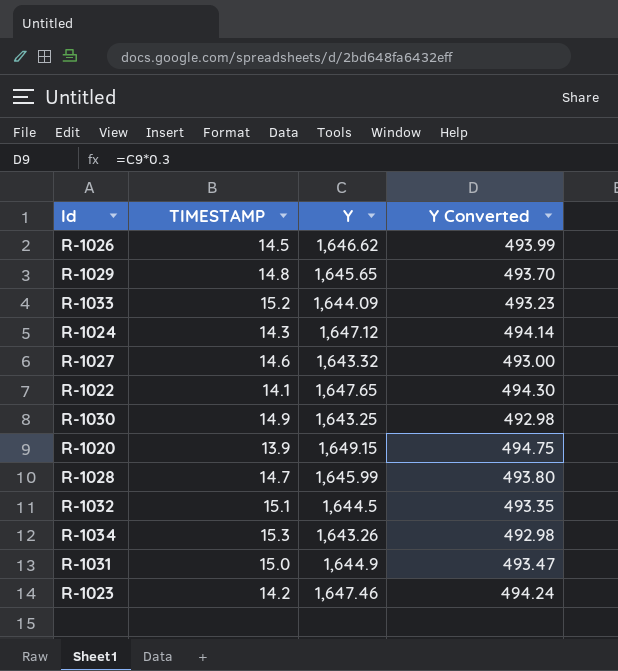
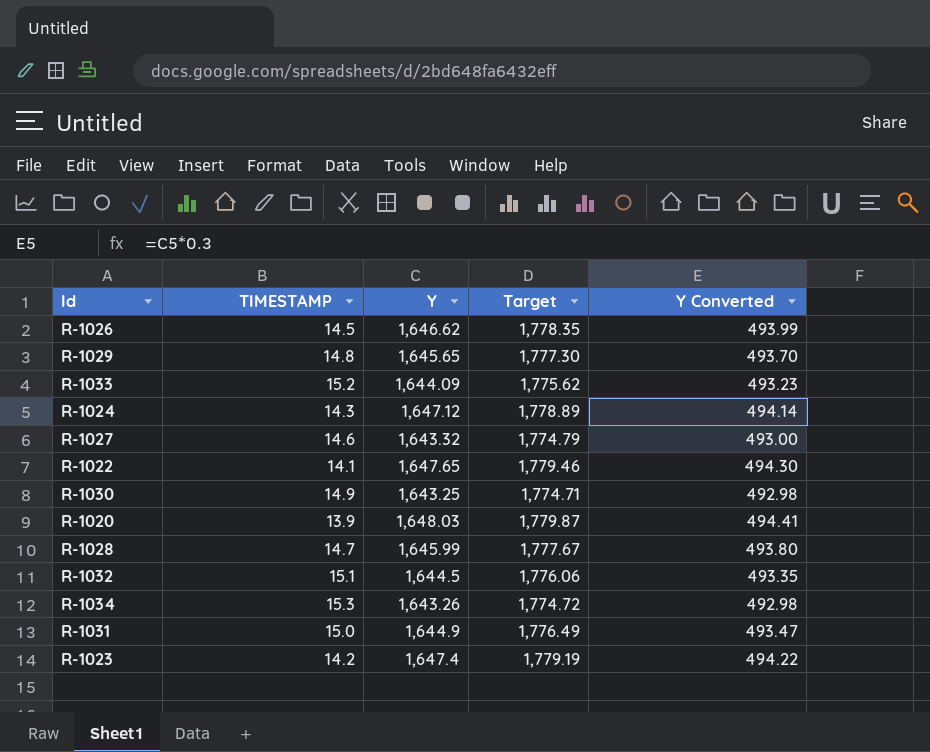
column Target | formula: none -> [Y] * 1.08
R-1020 | Y: 1,649.15 -> 1,648.03
R-1020 | Y Converted: 494.75 -> 494.41
R-1023 | Y: 1,647.46 -> 1,647.4
R-1023 | Y Converted: 494.24 -> 494.22

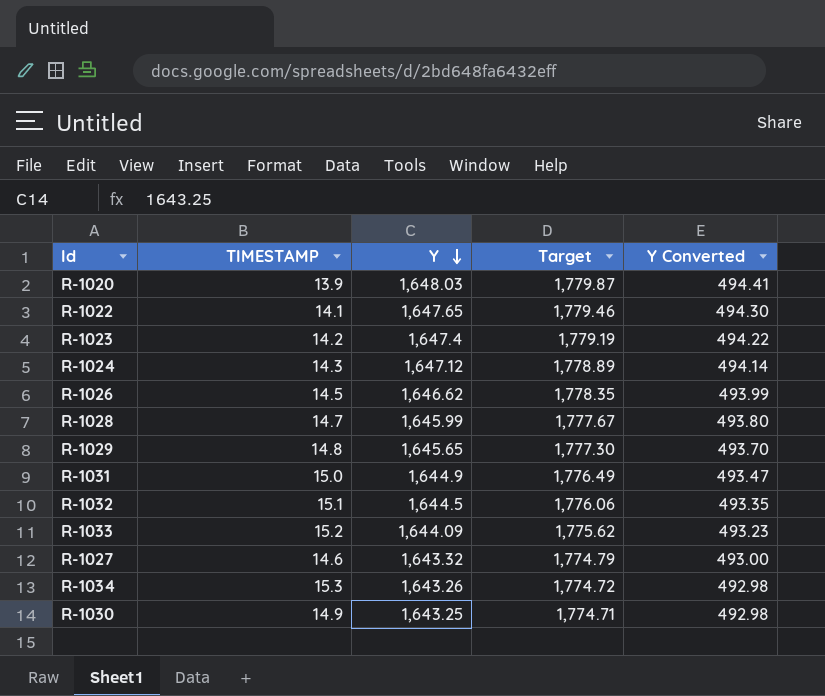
row order: none -> Y descending

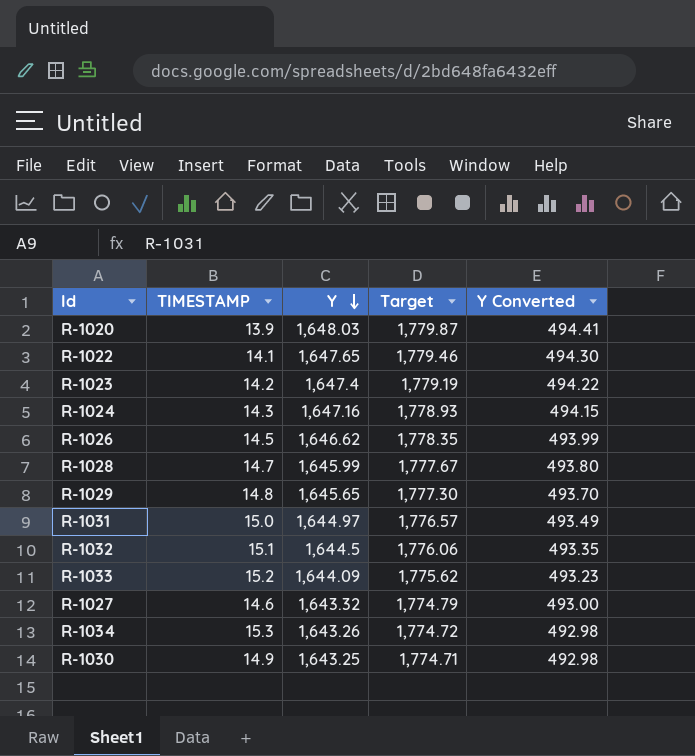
R-1024 | Y: 1,647.12 -> 1,647.16
R-1024 | Target: 1,778.89 -> 1,778.93
R-1024 | Y Converted: 494.14 -> 494.15
R-1031 | Y: 1,644.9 -> 1,644.97
R-1031 | Target: 1,776.49 -> 1,776.57
R-1031 | Y Converted: 493.47 -> 493.49

